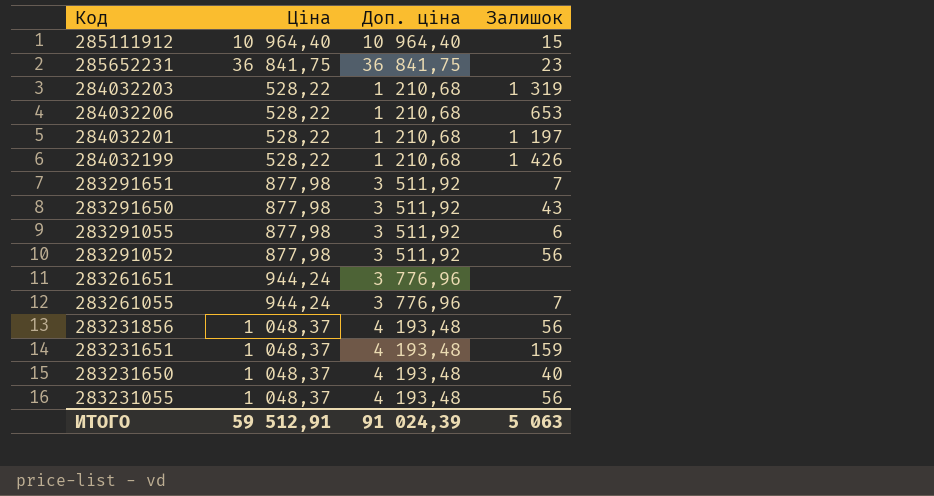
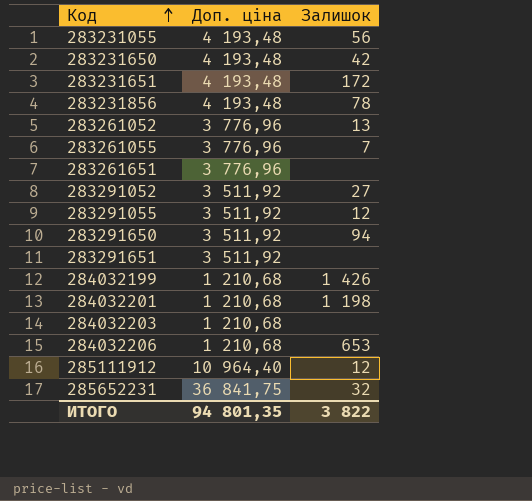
row order: none -> Код ascending
column Ціна | position: 2 -> none
283231650 | Залишок: 40 -> 42
283231651 | Залишок: 159 -> 172
283231856 | Залишок: 56 -> 78
row 283261052: none -> 3 776,96 | 13
283291052 | Залишок: 56 -> 27
283291055 | Залишок: 6 -> 12
283291650 | Залишок: 43 -> 94
283291651 | Залишок: 7 -> none
284032201 | Залишок: 1 197 -> 1 198
284032203 | Залишок: 1 319 -> none
285111912 | Залишок: 15 -> 12
285652231 | Залишок: 23 -> 32
ИТОГО | Доп. ціна: 91 024,39 -> 94 801,35
ИТОГО | Залишок: 5 063 -> 3 822

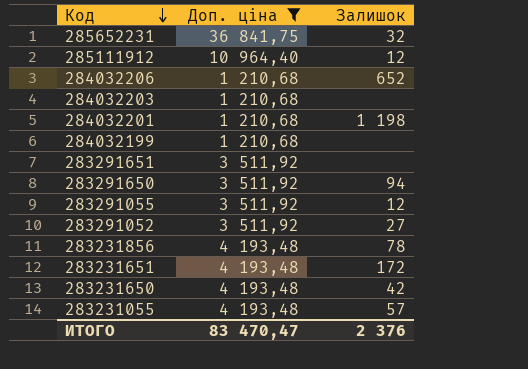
filter: none -> Доп. ціна != 3 776,96
row order: Код ascending -> Код descending
284032206 | Залишок: 653 -> 652
284032199 | Залишок: 1 426 -> none
283231055 | Залишок: 56 -> 57
ИТОГО | Доп. ціна: 94 801,35 -> 83 470,47
ИТОГО | Залишок: 3 822 -> 2 376

